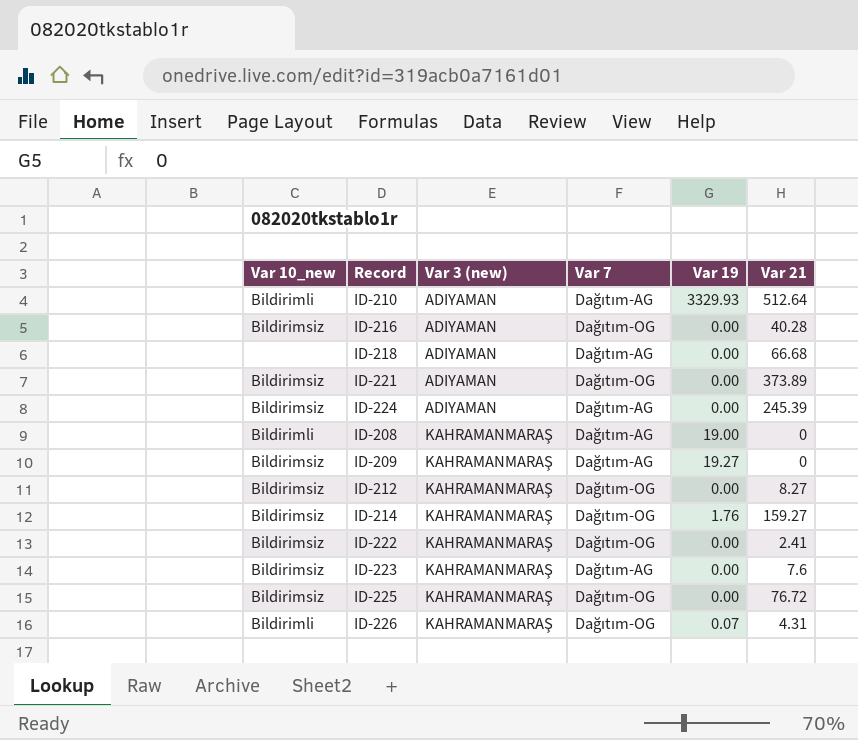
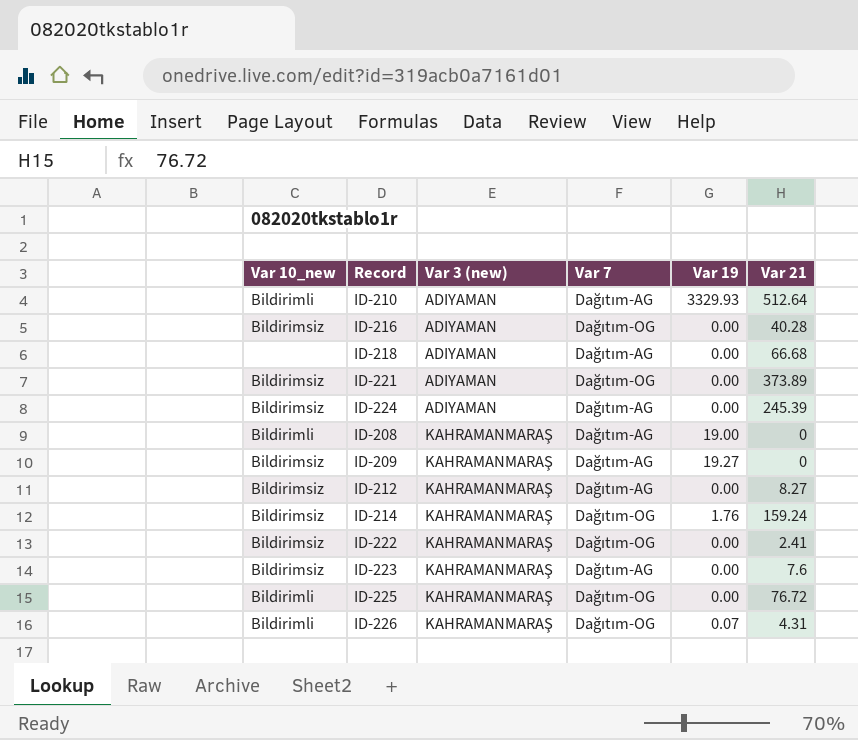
ID-212 | Var 7: Dağıtım-OG -> Dağıtım-AG
ID-214 | Var 21: 159.27 -> 159.24
ID-225 | Var 10_new: Bildirimsiz -> Bildirimli

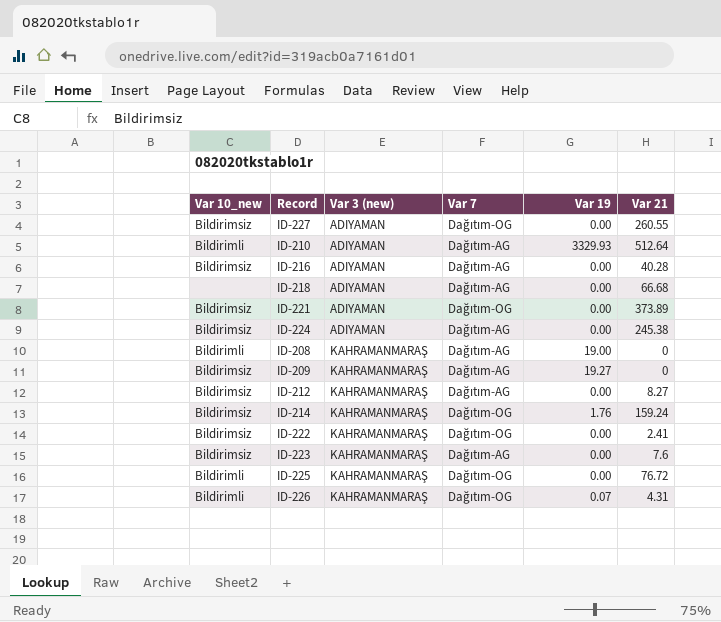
row ID-227: none -> Bildirimsiz | ADIYAMAN | Dağıtım-OG | 0.00 | 260.55
ID-216 | Var 7: Dağıtım-OG -> Dağıtım-AG
ID-224 | Var 21: 245.39 -> 245.38

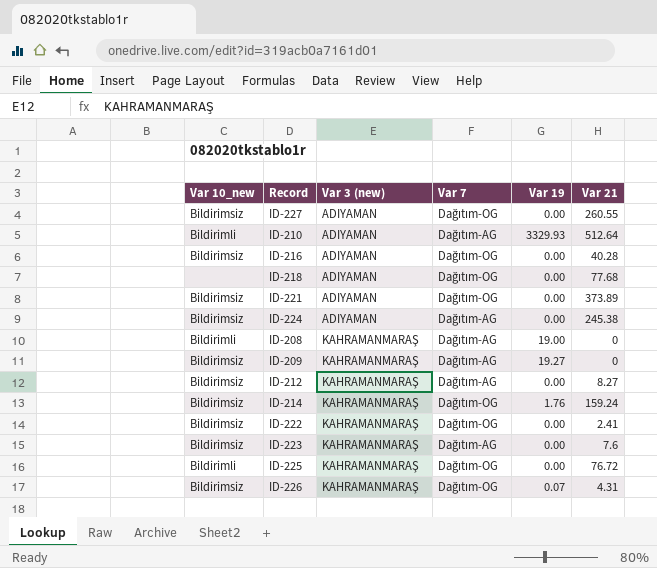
ID-216 | Var 7: Dağıtım-AG -> Dağıtım-OG
ID-218 | Var 7: Dağıtım-AG -> Dağıtım-OG
ID-218 | Var 21: 66.68 -> 77.68
ID-226 | Var 10_new: Bildirimli -> Bildirimsiz

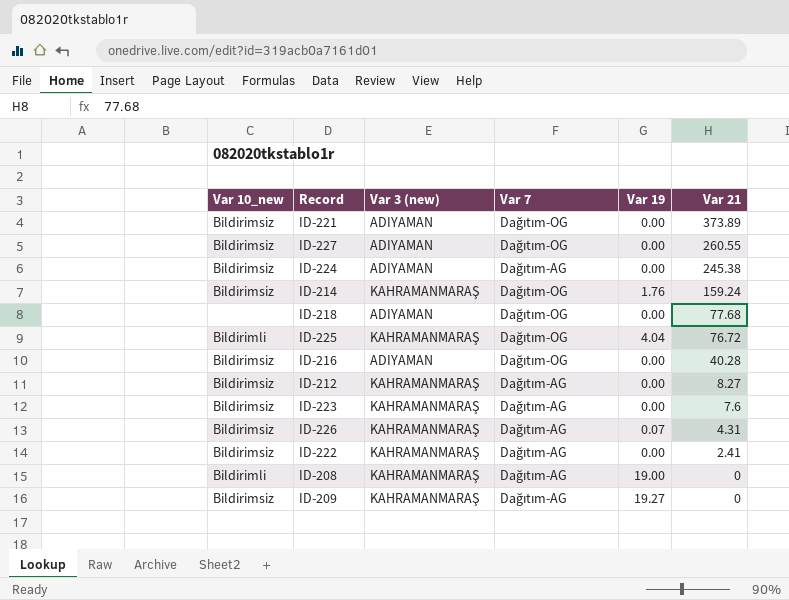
row order: Var 3 (new) ascending -> Var 21 descending
row ID-210: Bildirimli | ADIYAMAN | Dağıtım-AG | 3329.93 | 512.64 -> none
ID-225 | Var 19: 0.00 -> 4.04
ID-226 | Var 7: Dağıtım-OG -> Dağıtım-AG
ID-222 | Var 7: Dağıtım-OG -> Dağıtım-AG

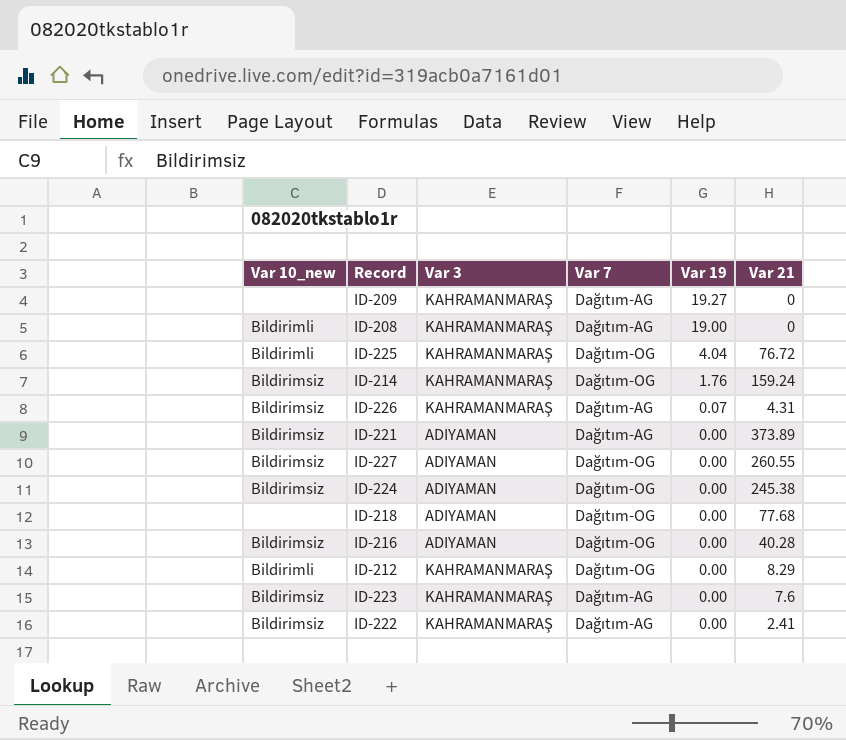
row order: Var 21 descending -> Var 19 descending
column name: Var 3 (new) -> Var 3
ID-209 | Var 10_new: Bildirimsiz -> none
ID-221 | Var 7: Dağıtım-OG -> Dağıtım-AG
ID-224 | Var 7: Dağıtım-AG -> Dağıtım-OG
ID-212 | Var 10_new: Bildirimsiz -> Bildirimli
ID-212 | Var 7: Dağıtım-AG -> Dağıtım-OG
ID-212 | Var 21: 8.27 -> 8.29

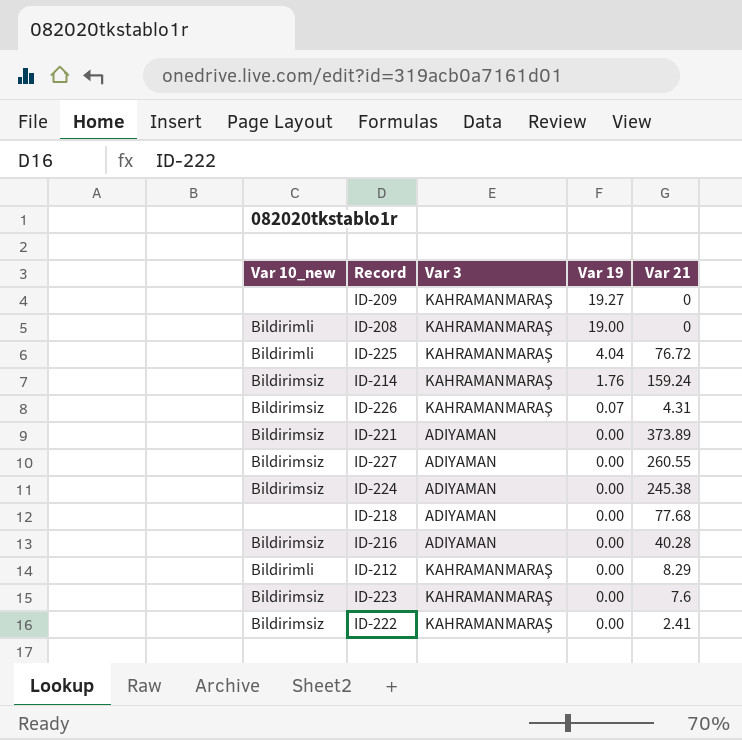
column Var 7 | position: 4 -> none

